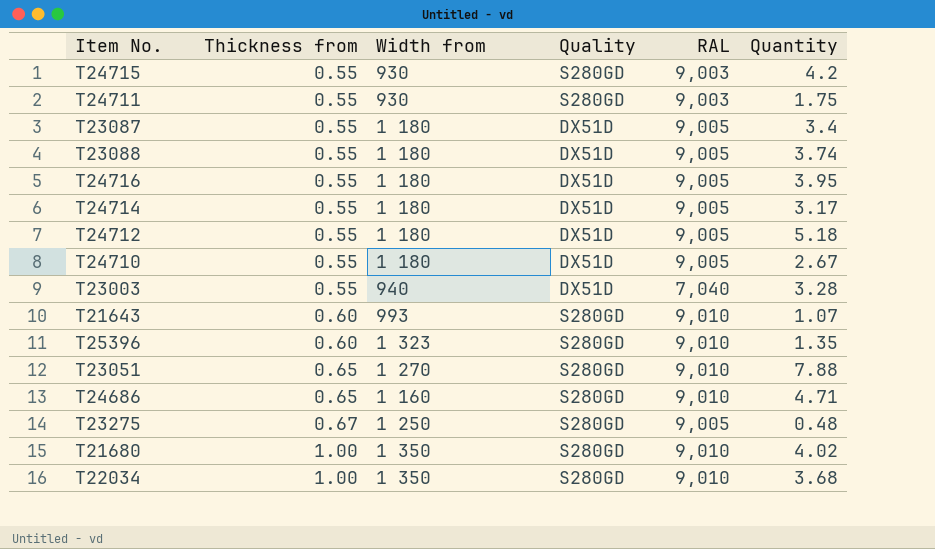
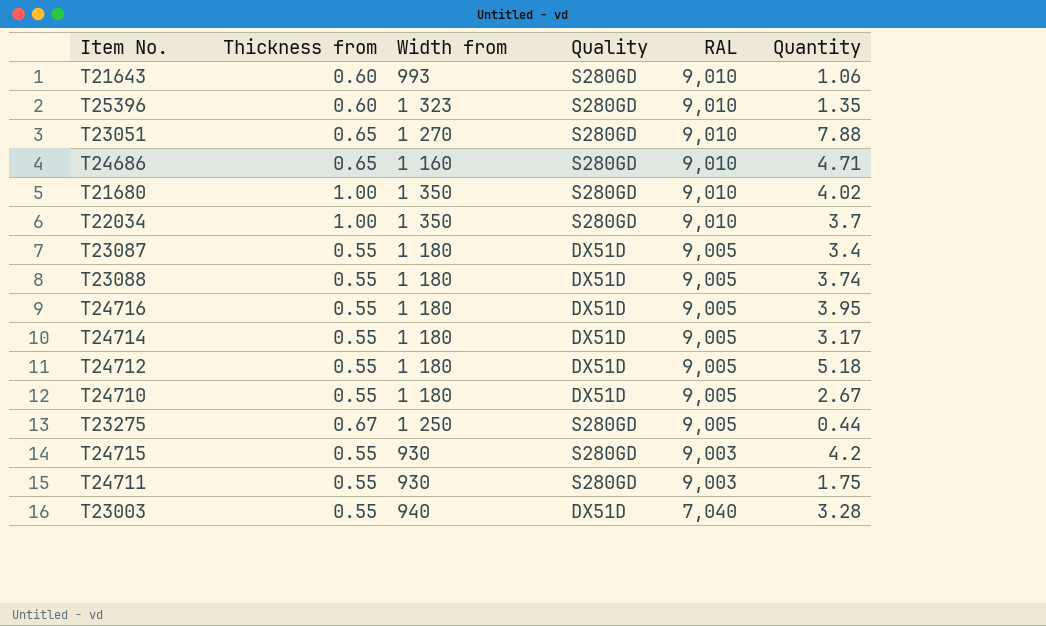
row order: Thickness from ascending -> RAL descending
T21643 | Quantity: 1.07 -> 1.06
T22034 | Quantity: 3.68 -> 3.7
T23275 | Quantity: 0.48 -> 0.44

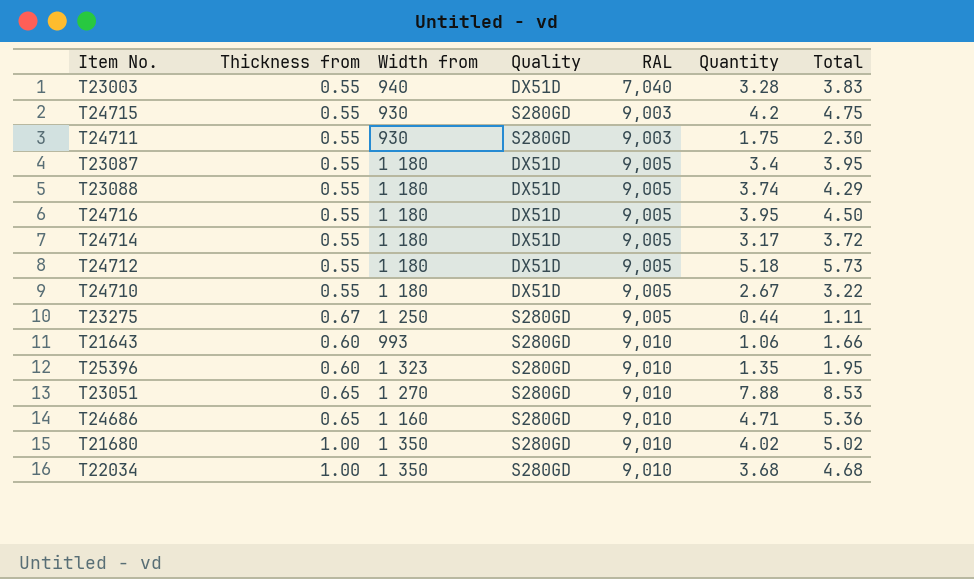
row order: RAL descending -> RAL ascending
column Total | formula: none -> [Thickness from] + [Quantity]
T22034 | Quantity: 3.7 -> 3.68

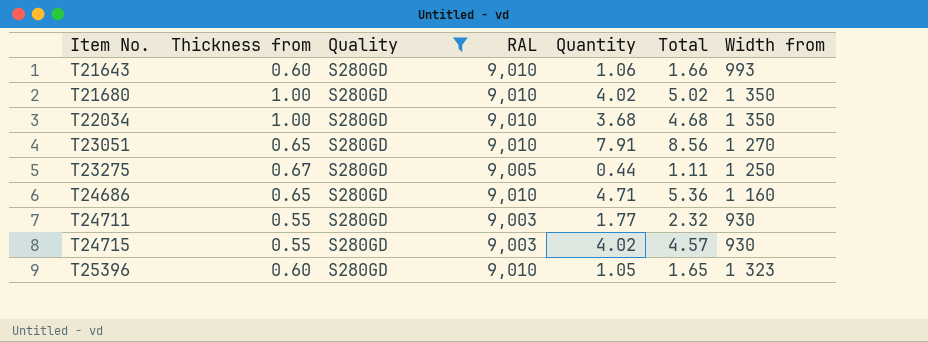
filter: none -> Quality = S280GD
row order: RAL ascending -> Item No. ascending
column Width from | position: 3 -> 7
T23051 | Quantity: 7.88 -> 7.91
T23051 | Total: 8.53 -> 8.56
T24711 | Quantity: 1.75 -> 1.77
T24711 | Total: 2.30 -> 2.32
T24715 | Quantity: 4.2 -> 4.02
T24715 | Total: 4.75 -> 4.57
T25396 | Quantity: 1.35 -> 1.05
T25396 | Total: 1.95 -> 1.65

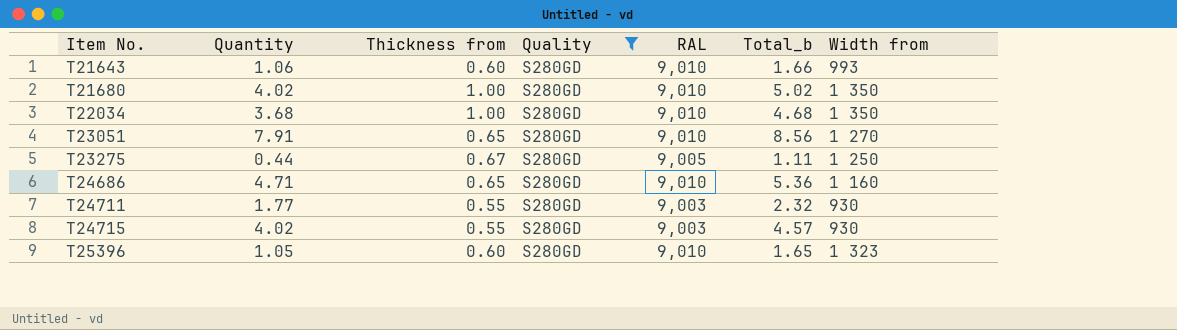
column Quantity | position: 5 -> 2
column name: Total -> Total_b

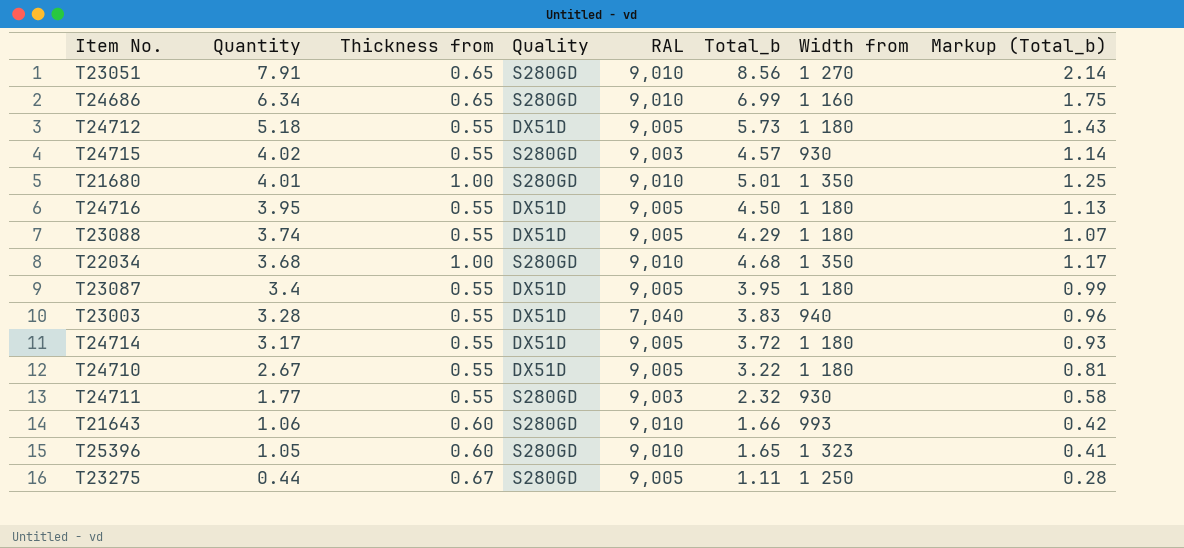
filter: Quality = S280GD -> none
row order: Item No. ascending -> Quantity descending
column Markup (Total_b) | formula: none -> [Total_b] * 0.25
T24686 | Quantity: 4.71 -> 6.34
T24686 | Total_b: 5.36 -> 6.99
T21680 | Quantity: 4.02 -> 4.01
T21680 | Total_b: 5.02 -> 5.01

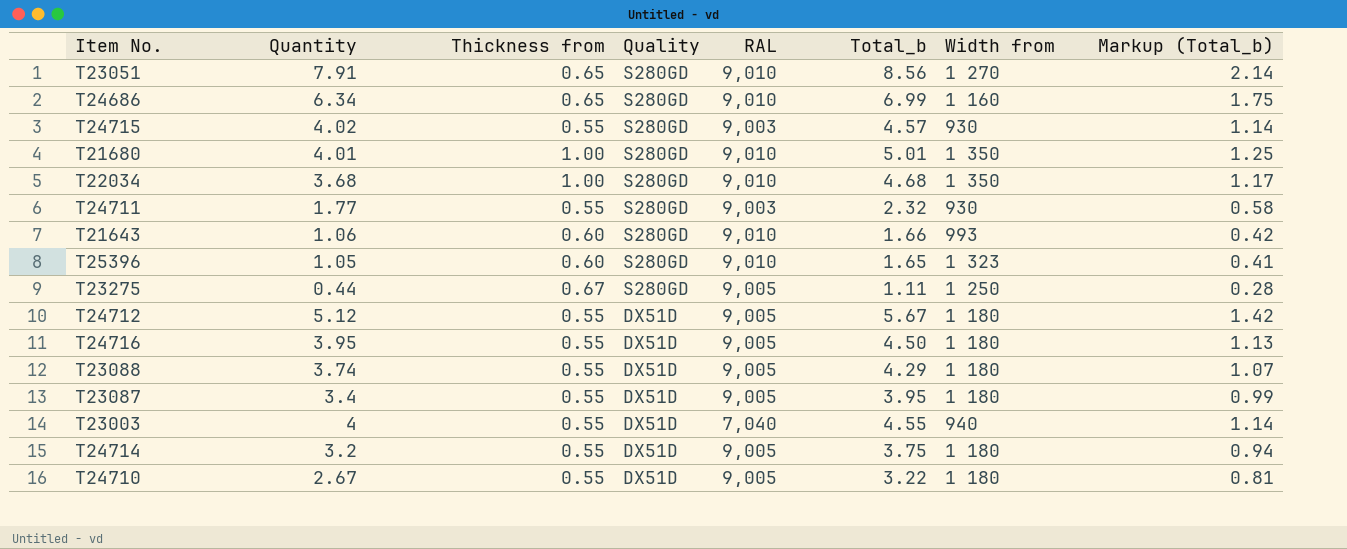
row order: Quantity descending -> Quality descending
T24712 | Quantity: 5.18 -> 5.12
T24712 | Total_b: 5.73 -> 5.67
T24712 | Markup (Total_b): 1.43 -> 1.42
T23003 | Quantity: 3.28 -> 4
T23003 | Total_b: 3.83 -> 4.55
T23003 | Markup (Total_b): 0.96 -> 1.14
T24714 | Quantity: 3.17 -> 3.2
T24714 | Total_b: 3.72 -> 3.75
T24714 | Markup (Total_b): 0.93 -> 0.94

